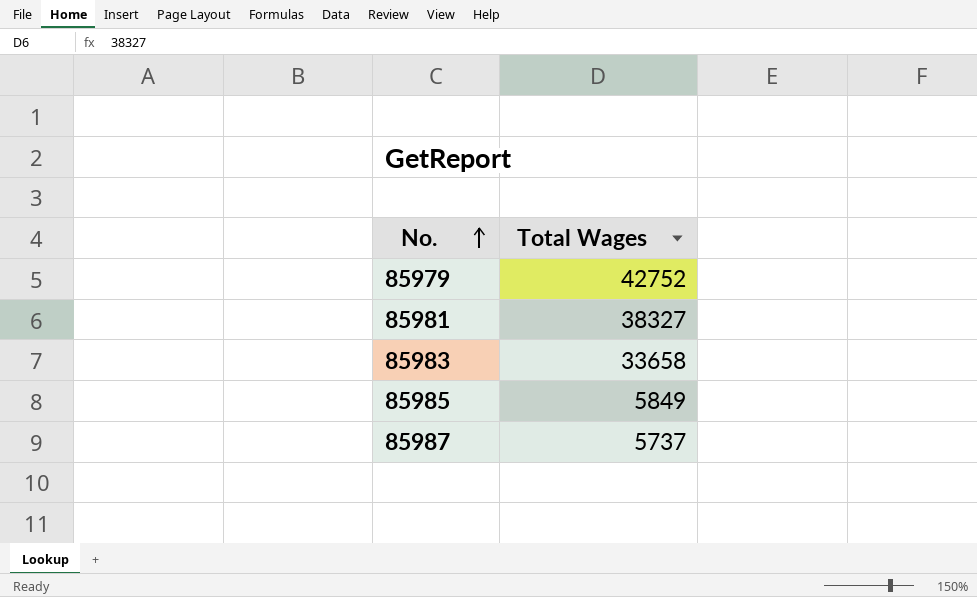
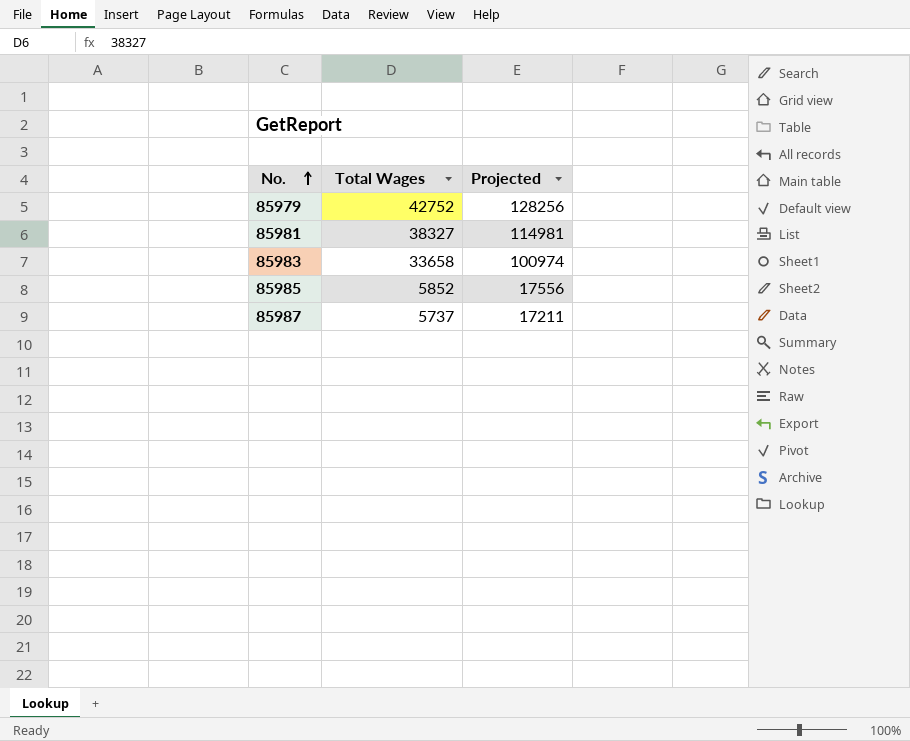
column Projected | formula: none -> [Total Wages] * 3
85985 | Total Wages: 5849 -> 5852

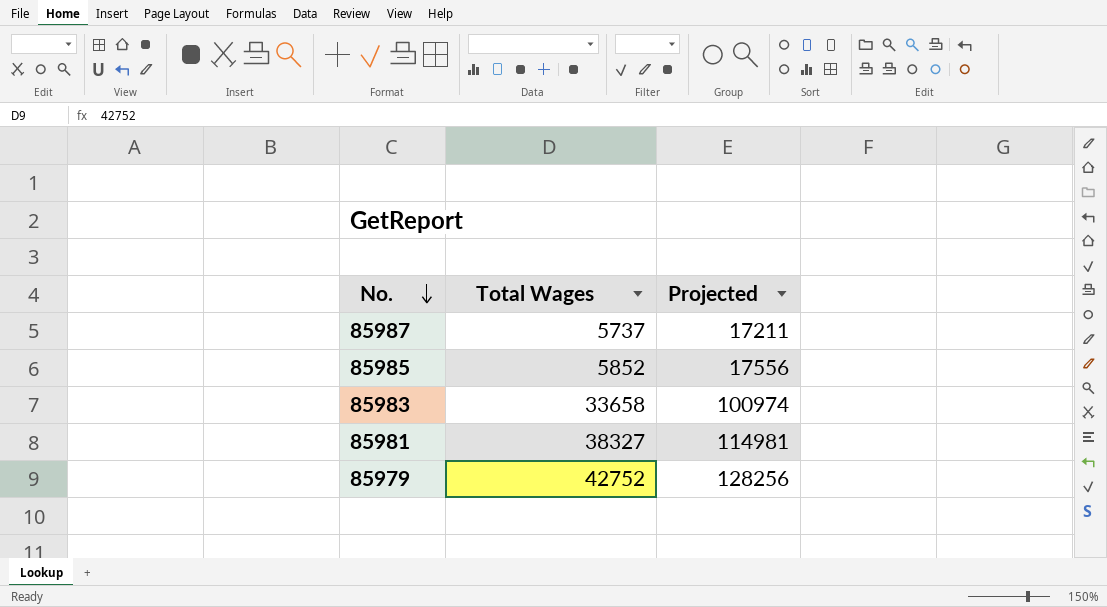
row order: No. ascending -> No. descending

